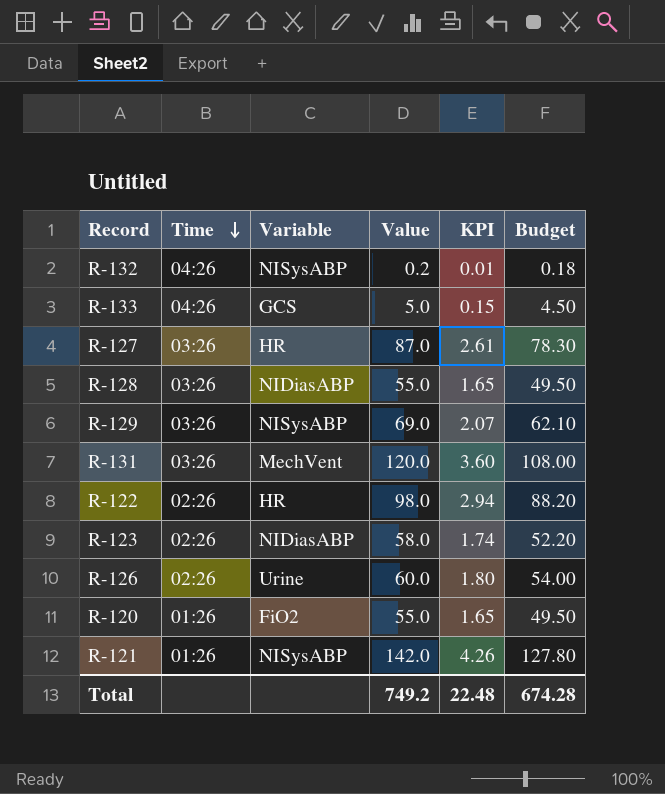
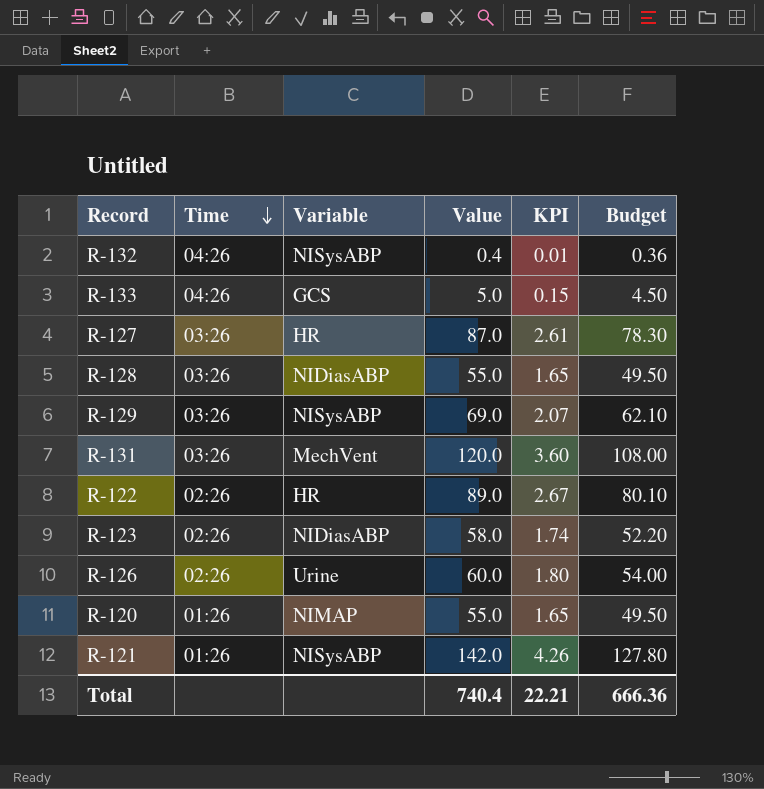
R-132 | Value: 0.2 -> 0.4
R-132 | Budget: 0.18 -> 0.36
R-122 | Value: 98.0 -> 89.0
R-122 | KPI: 2.94 -> 2.67
R-122 | Budget: 88.20 -> 80.10
R-120 | Variable: FiO2 -> NIMAP
Total | Value: 749.2 -> 740.4
Total | KPI: 22.48 -> 22.21
Total | Budget: 674.28 -> 666.36

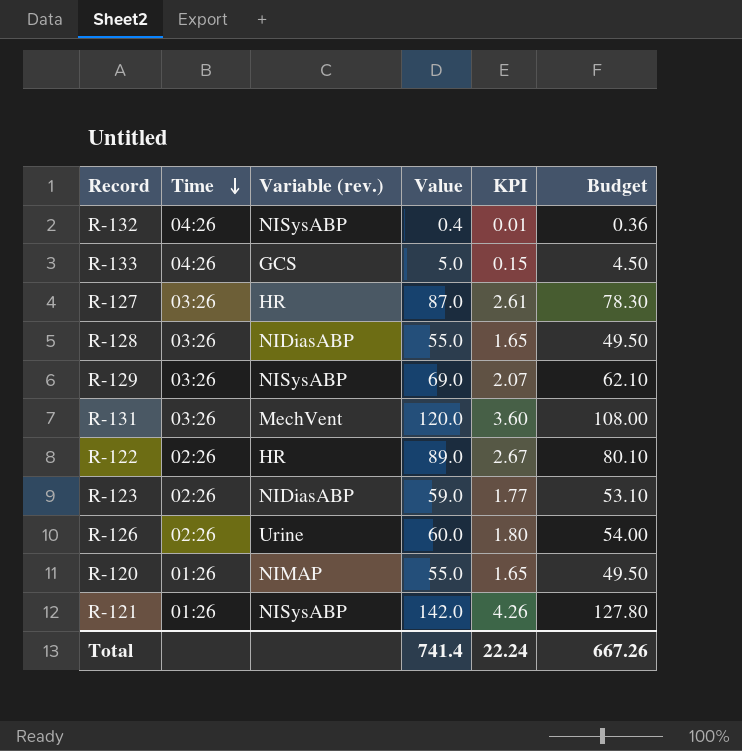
column name: Variable -> Variable (rev.)
R-123 | Value: 58.0 -> 59.0
R-123 | KPI: 1.74 -> 1.77
R-123 | Budget: 52.20 -> 53.10
Total | Value: 740.4 -> 741.4
Total | KPI: 22.21 -> 22.24
Total | Budget: 666.36 -> 667.26

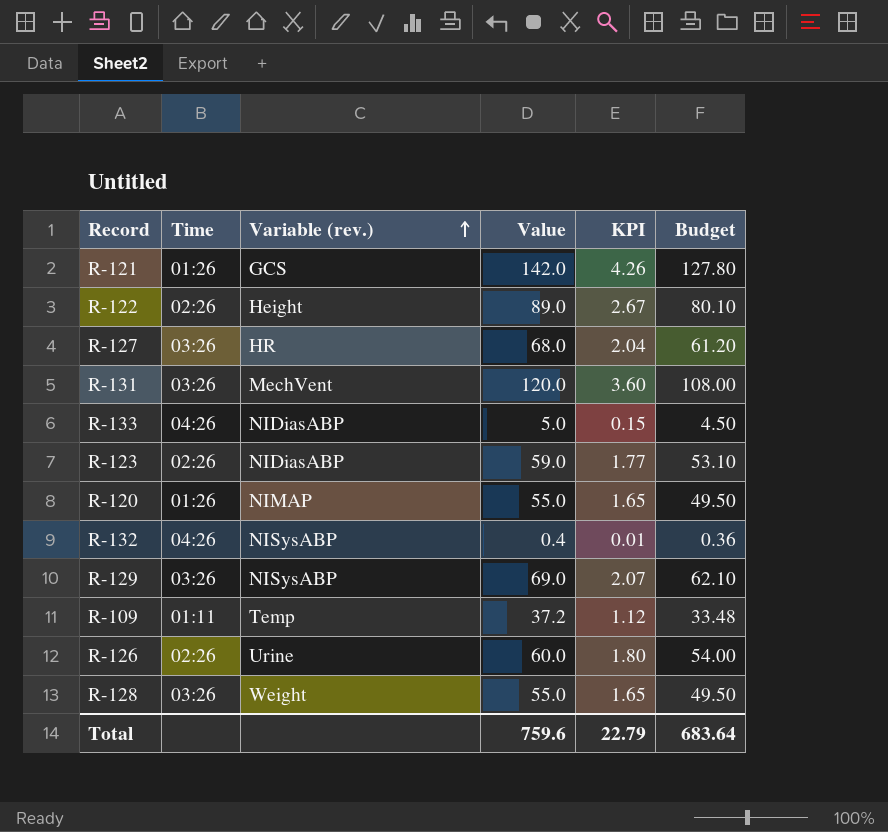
row order: Time descending -> Variable (rev.) ascending
R-121 | Variable (rev.): NISysABP -> GCS
R-122 | Variable (rev.): HR -> Height
R-127 | Value: 87.0 -> 68.0
R-127 | KPI: 2.61 -> 2.04
R-127 | Budget: 78.30 -> 61.20
R-133 | Variable (rev.): GCS -> NIDiasABP
row R-109: none -> 01:11 | Temp | 37.2 | 1.12 | 33.48
R-128 | Variable (rev.): NIDiasABP -> Weight
Total | Value: 741.4 -> 759.6
Total | KPI: 22.24 -> 22.79
Total | Budget: 667.26 -> 683.64

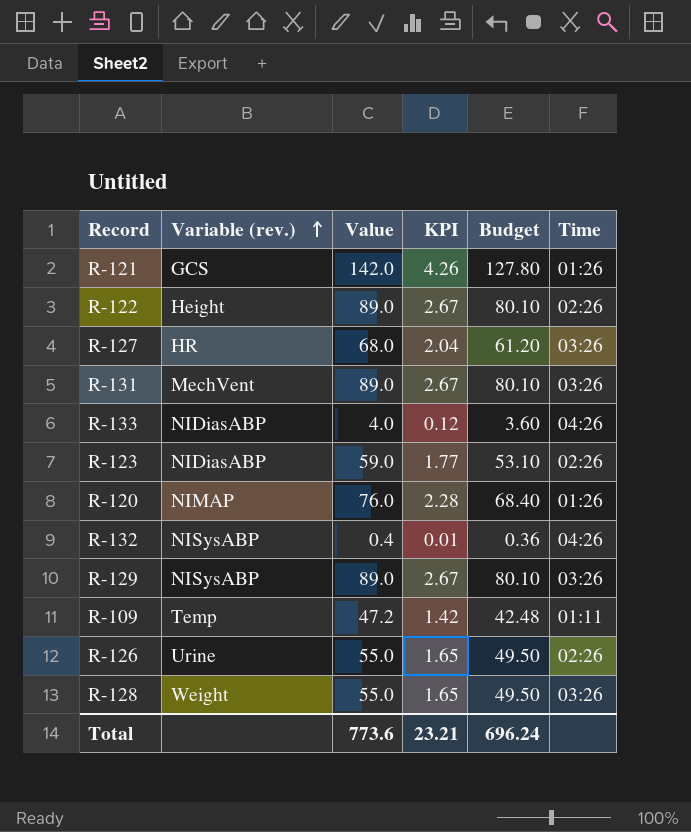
column Time | position: 2 -> 6
R-131 | Value: 120.0 -> 89.0
R-131 | KPI: 3.60 -> 2.67
R-131 | Budget: 108.00 -> 80.10
R-133 | Value: 5.0 -> 4.0
R-133 | KPI: 0.15 -> 0.12
R-133 | Budget: 4.50 -> 3.60
R-120 | Value: 55.0 -> 76.0
R-120 | KPI: 1.65 -> 2.28
R-120 | Budget: 49.50 -> 68.40
R-129 | Value: 69.0 -> 89.0
R-129 | KPI: 2.07 -> 2.67
R-129 | Budget: 62.10 -> 80.10
R-109 | Value: 37.2 -> 47.2
R-109 | KPI: 1.12 -> 1.42
R-109 | Budget: 33.48 -> 42.48
R-126 | Value: 60.0 -> 55.0
R-126 | KPI: 1.80 -> 1.65
R-126 | Budget: 54.00 -> 49.50
Total | Value: 759.6 -> 773.6
Total | KPI: 22.79 -> 23.21
Total | Budget: 683.64 -> 696.24

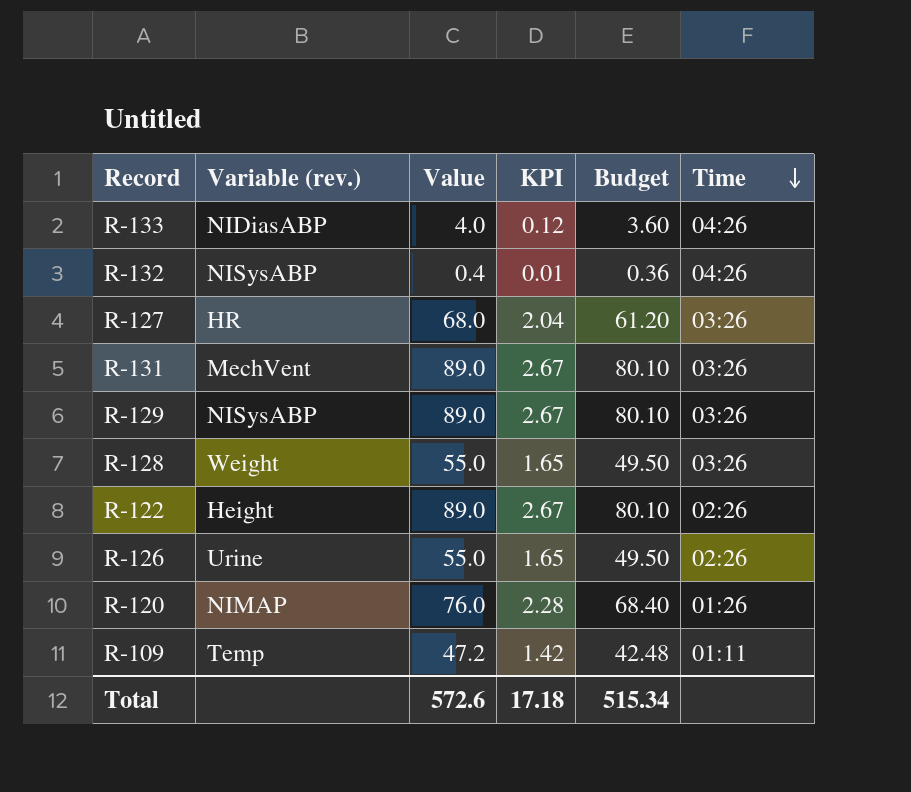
row order: Variable (rev.) ascending -> Time descending
row R-121: GCS | 142.0 | 4.26 | 127.80 | 01:26 -> none
row R-123: NIDiasABP | 59.0 | 1.77 | 53.10 | 02:26 -> none
Total | Value: 773.6 -> 572.6
Total | KPI: 23.21 -> 17.18
Total | Budget: 696.24 -> 515.34

